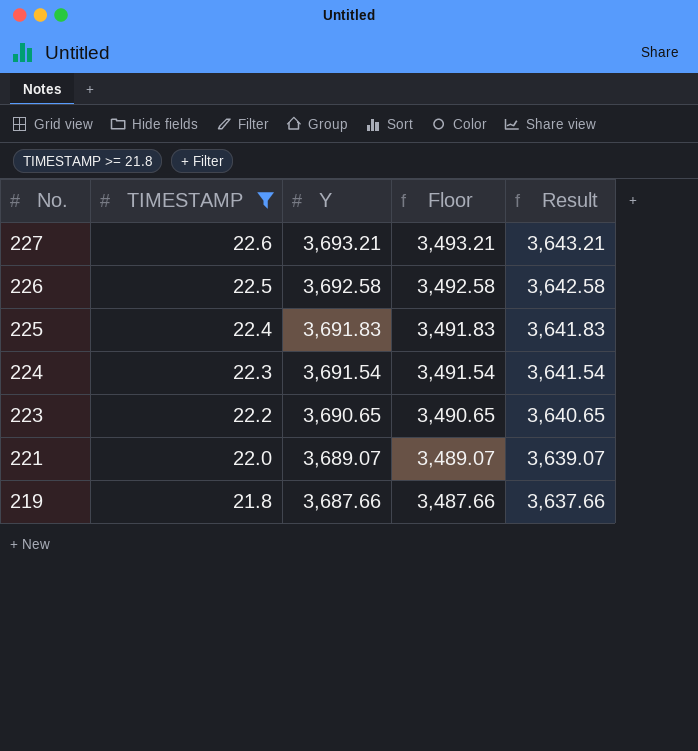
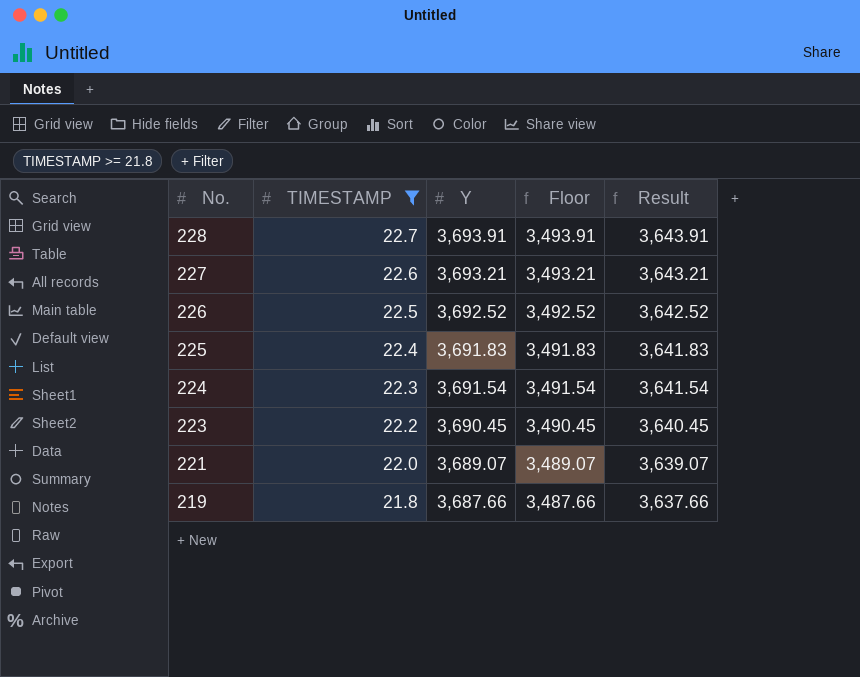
row 228: none -> 22.7 | 3,693.91 | 3,493.91 | 3,643.91
226 | Y: 3,692.58 -> 3,692.52
226 | Floor: 3,492.58 -> 3,492.52
226 | Result: 3,642.58 -> 3,642.52
223 | Y: 3,690.65 -> 3,690.45
223 | Floor: 3,490.65 -> 3,490.45
223 | Result: 3,640.65 -> 3,640.45

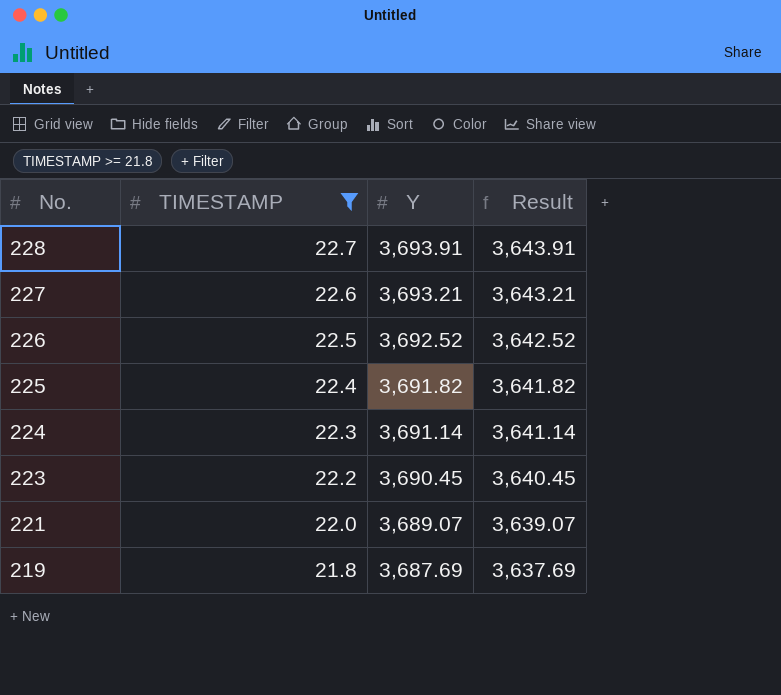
column Floor | formula: [Y] - 200 -> none
225 | Y: 3,691.83 -> 3,691.82
225 | Result: 3,641.83 -> 3,641.82
224 | Y: 3,691.54 -> 3,691.14
224 | Result: 3,641.54 -> 3,641.14
219 | Y: 3,687.66 -> 3,687.69
219 | Result: 3,637.66 -> 3,637.69

